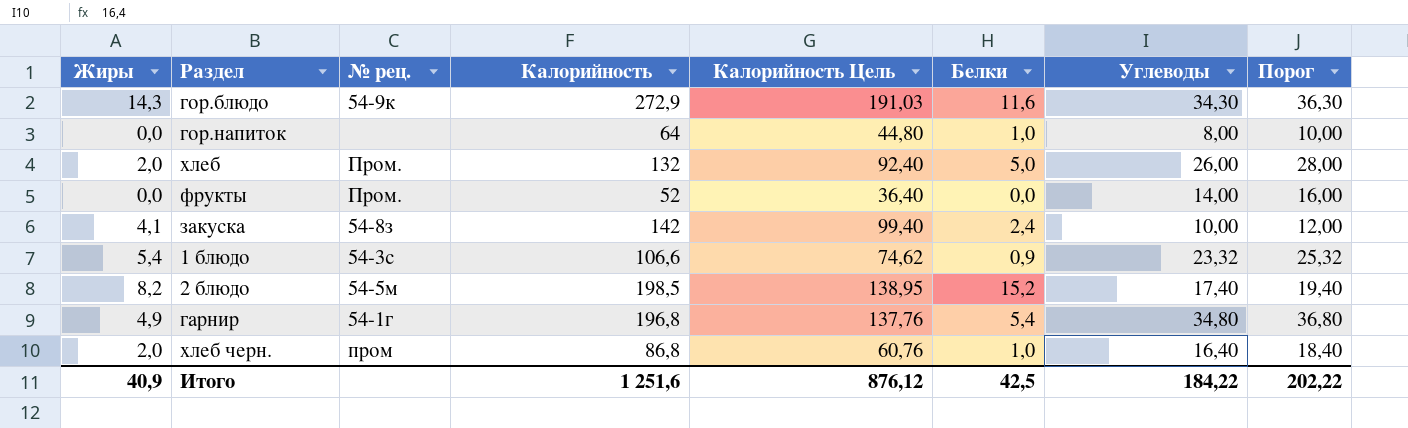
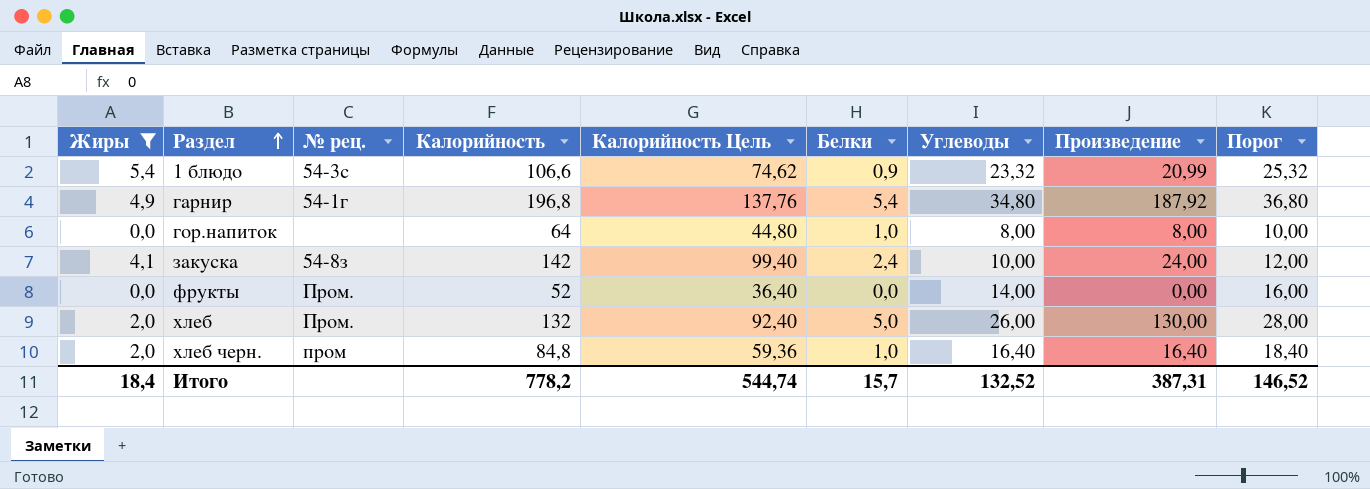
filter: none -> Жиры <= 5,4
row order: none -> Раздел ascending
column Произведение | formula: none -> [Белки] * [Углеводы]
хлеб черн. | Калорийность: 86,8 -> 84,8
хлеб черн. | Калорийность Цель: 60,76 -> 59,36
Итого | Жиры: 40,9 -> 18,4
Итого | Калорийность: 1 251,6 -> 778,2
Итого | Калорийность Цель: 876,12 -> 544,74
Итого | Белки: 42,5 -> 15,7
Итого | Углеводы: 184,22 -> 132,52
Итого | Порог: 202,22 -> 146,52

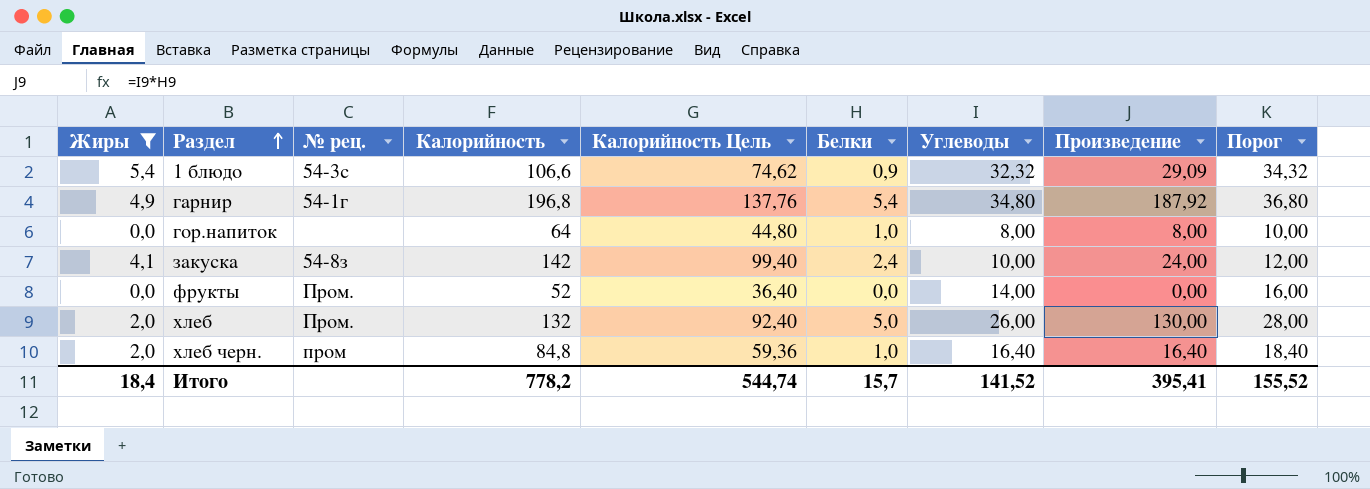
1 блюдо | Углеводы: 23,32 -> 32,32
1 блюдо | Произведение: 20,99 -> 29,09
1 блюдо | Порог: 25,32 -> 34,32
Итого | Углеводы: 132,52 -> 141,52
Итого | Произведение: 387,31 -> 395,41
Итого | Порог: 146,52 -> 155,52

